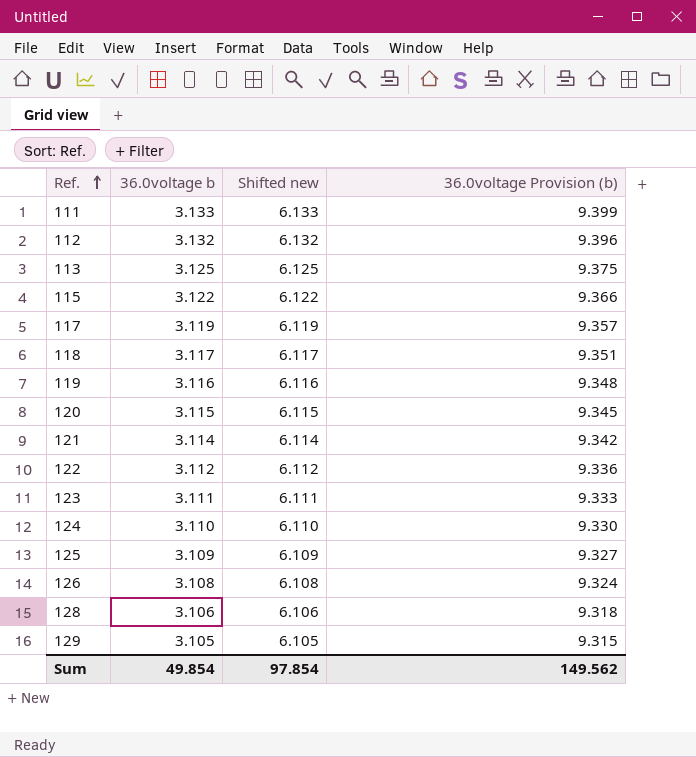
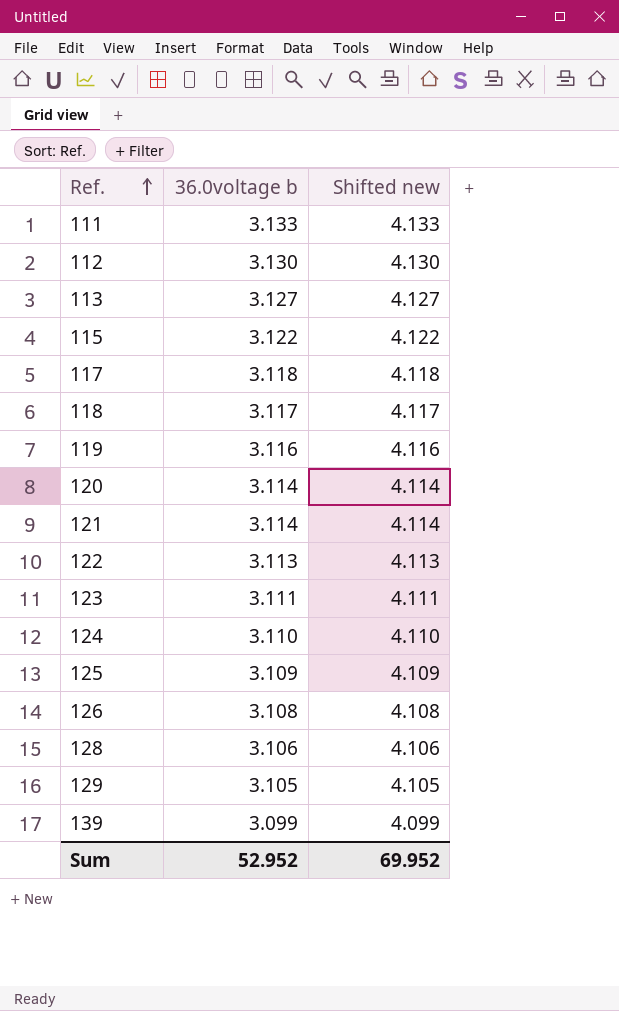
column 36.0voltage Provision (b) | formula: [36.0voltage b] * 3 -> none
column Shifted new | formula: [36.0voltage b] + 3 -> [36.0voltage b] + 1
112 | 36.0voltage b: 3.132 -> 3.130
113 | 36.0voltage b: 3.125 -> 3.127
117 | 36.0voltage b: 3.119 -> 3.118
120 | 36.0voltage b: 3.115 -> 3.114
122 | 36.0voltage b: 3.112 -> 3.113
row 139: none -> 3.099 | 4.099
Sum | 36.0voltage b: 49.854 -> 52.952
Sum | Shifted new: 97.854 -> 69.952

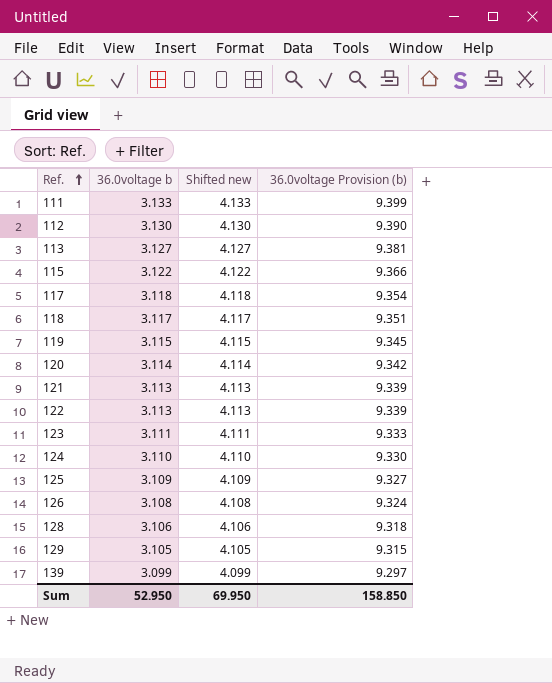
column 36.0voltage Provision (b) | formula: none -> [36.0voltage b] * 3
119 | 36.0voltage b: 3.116 -> 3.115
119 | Shifted new: 4.116 -> 4.115
121 | 36.0voltage b: 3.114 -> 3.113
121 | Shifted new: 4.114 -> 4.113
Sum | 36.0voltage b: 52.952 -> 52.950
Sum | Shifted new: 69.952 -> 69.950

